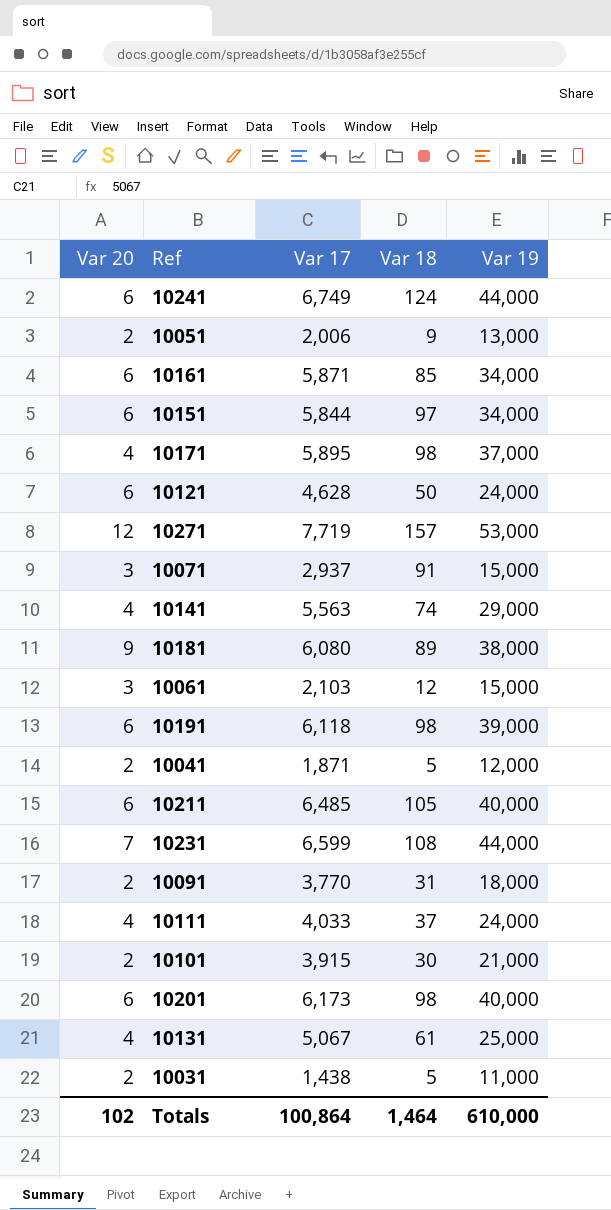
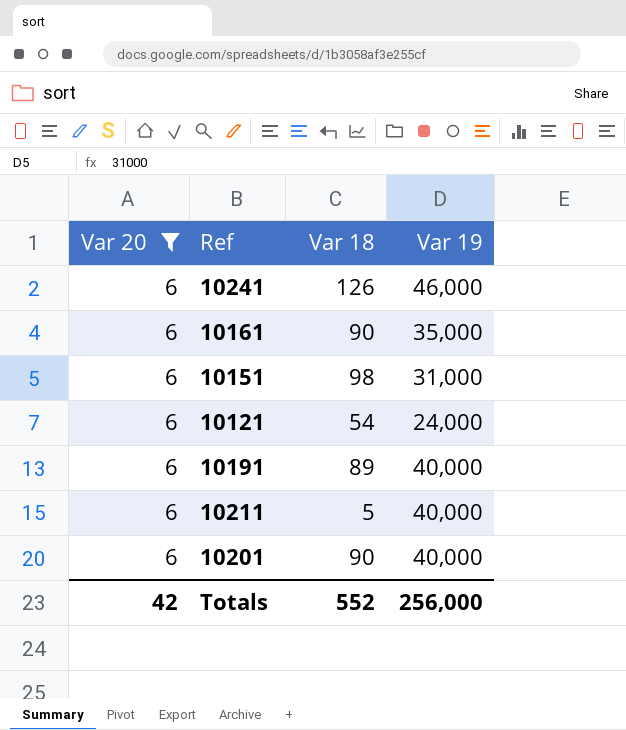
filter: none -> Var 20 = 6
column Var 17 | position: 3 -> none
10241 | Var 18: 124 -> 126
10241 | Var 19: 44,000 -> 46,000
10161 | Var 18: 85 -> 90
10161 | Var 19: 34,000 -> 35,000
10151 | Var 18: 97 -> 98
10151 | Var 19: 34,000 -> 31,000
10121 | Var 18: 50 -> 54
10191 | Var 18: 98 -> 89
10191 | Var 19: 39,000 -> 40,000
10211 | Var 18: 105 -> 5
10201 | Var 18: 98 -> 90
Totals | Var 20: 102 -> 42
Totals | Var 18: 1,464 -> 552
Totals | Var 19: 610,000 -> 256,000

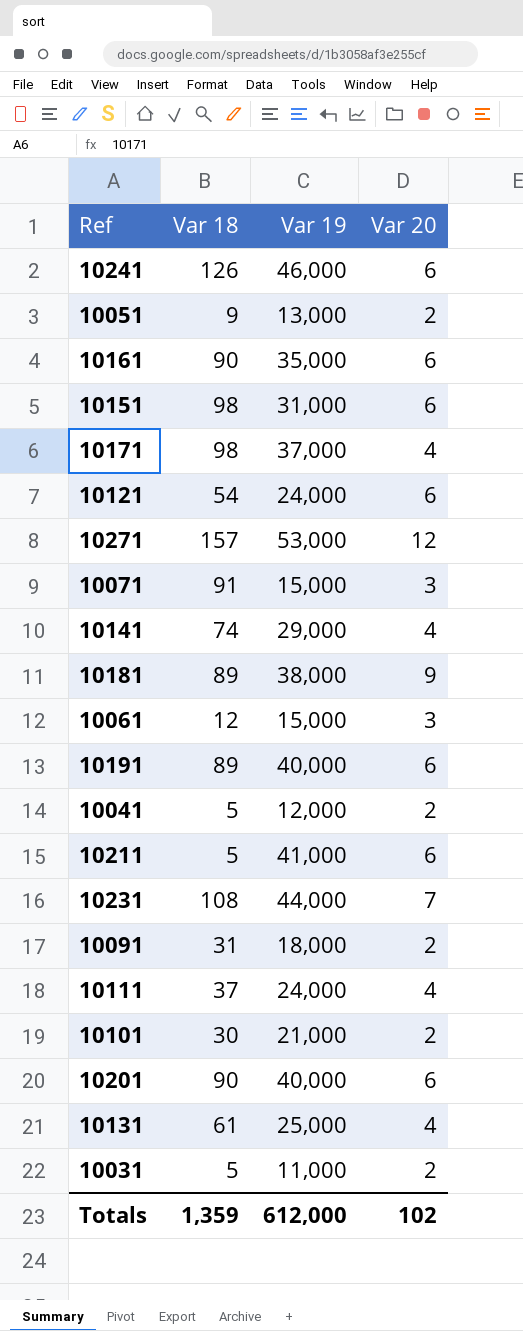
filter: Var 20 = 6 -> none
column Var 20 | position: 1 -> 4
10211 | Var 19: 40,000 -> 41,000
Totals | Var 18: 552 -> 1,359
Totals | Var 19: 256,000 -> 612,000
Totals | Var 20: 42 -> 102

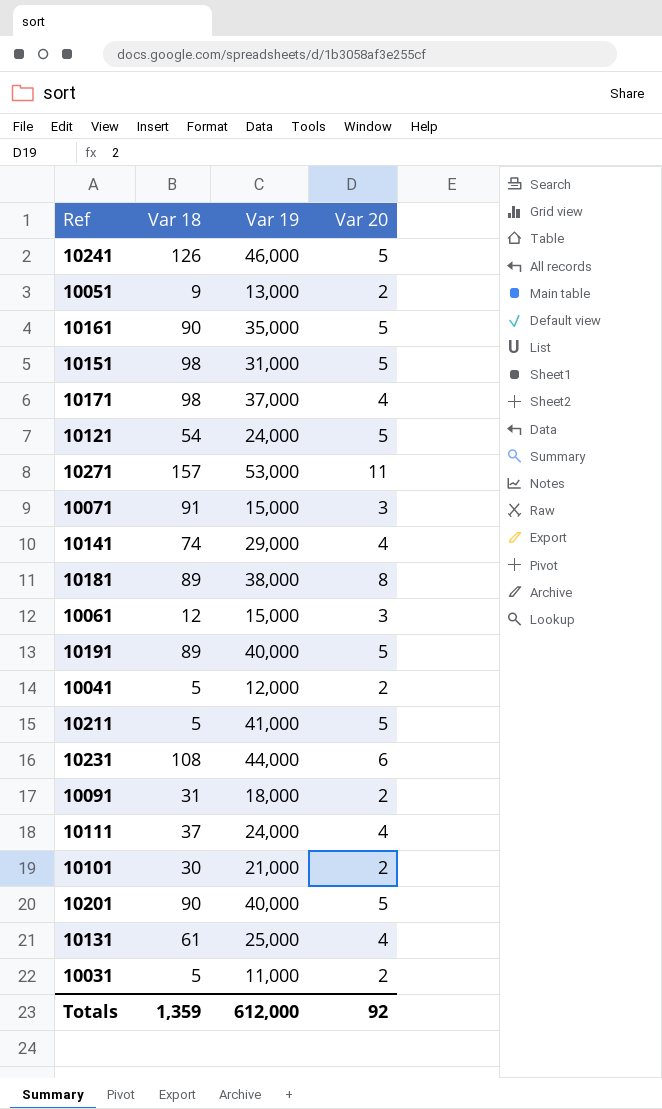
10241 | Var 20: 6 -> 5
10161 | Var 20: 6 -> 5
10151 | Var 20: 6 -> 5
10121 | Var 20: 6 -> 5
10271 | Var 20: 12 -> 11
10181 | Var 20: 9 -> 8
10191 | Var 20: 6 -> 5
10211 | Var 20: 6 -> 5
10231 | Var 20: 7 -> 6
10201 | Var 20: 6 -> 5
Totals | Var 20: 102 -> 92

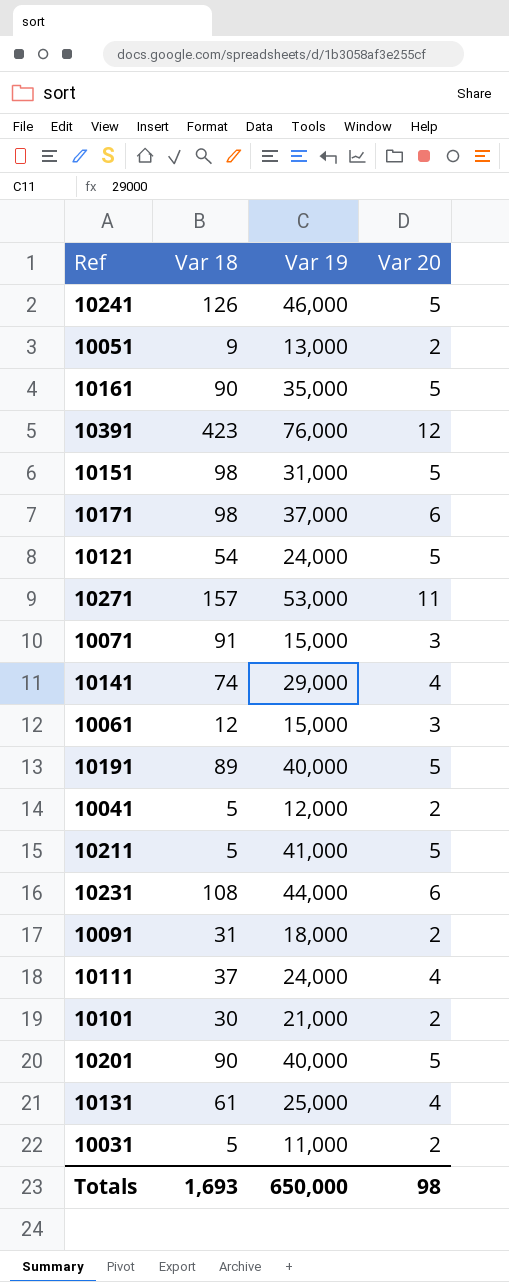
row 10181: 89 | 38,000 | 8 -> none
row 10391: none -> 423 | 76,000 | 12
10171 | Var 20: 4 -> 6
Totals | Var 18: 1,359 -> 1,693
Totals | Var 19: 612,000 -> 650,000
Totals | Var 20: 92 -> 98

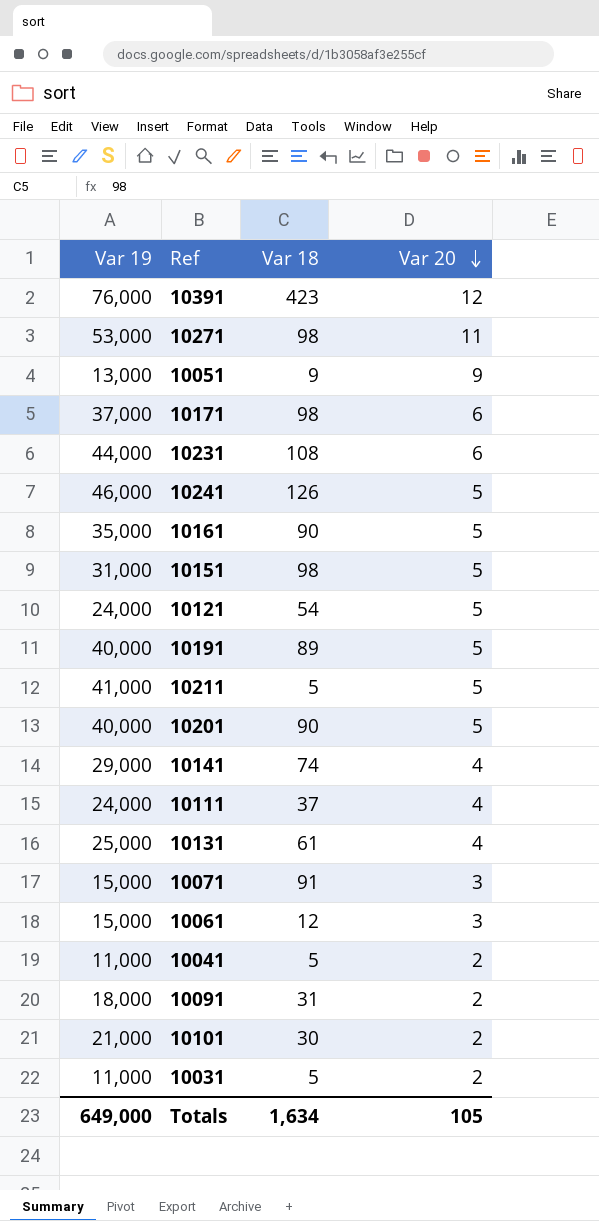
row order: none -> Var 20 descending
column Var 19 | position: 3 -> 1
10271 | Var 18: 157 -> 98
10051 | Var 20: 2 -> 9
10041 | Var 19: 12,000 -> 11,000
Totals | Var 19: 650,000 -> 649,000
Totals | Var 18: 1,693 -> 1,634
Totals | Var 20: 98 -> 105

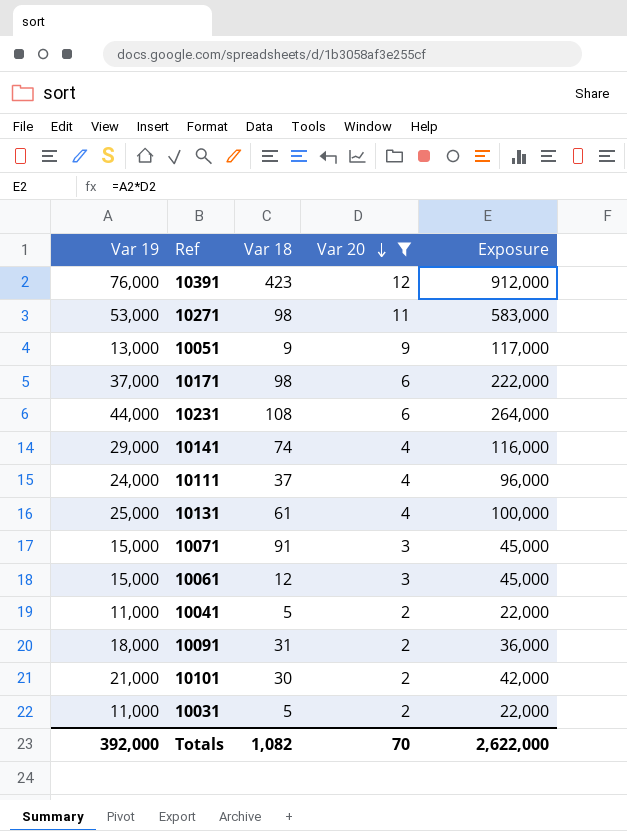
filter: none -> Var 20 != 5
column Exposure | formula: none -> [Var 19] * [Var 20]
Totals | Var 19: 649,000 -> 392,000
Totals | Var 18: 1,634 -> 1,082
Totals | Var 20: 105 -> 70

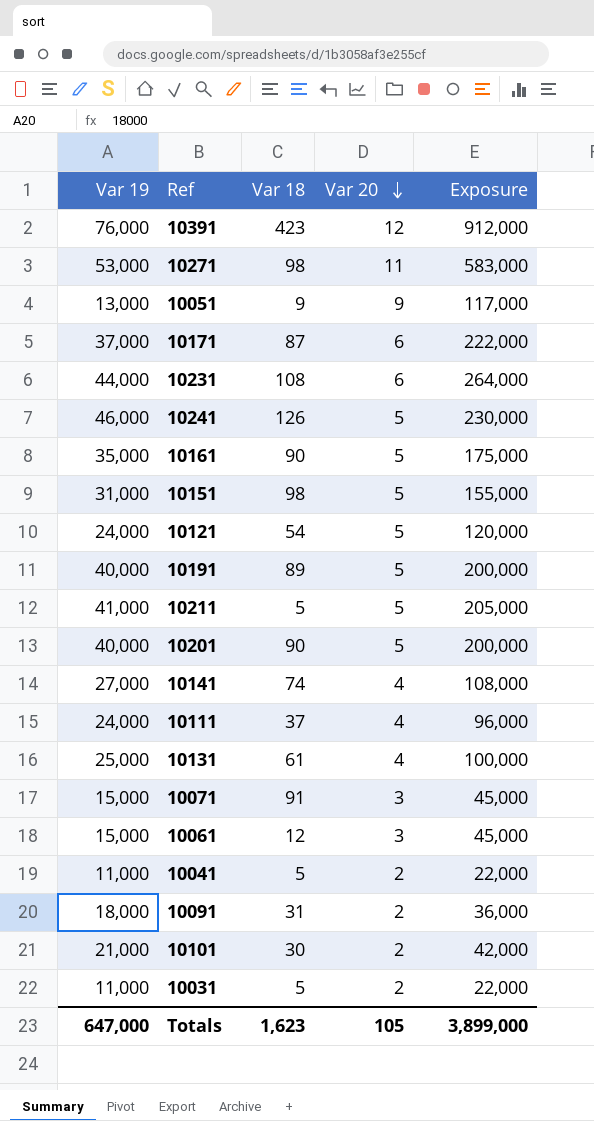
filter: Var 20 != 5 -> none
10171 | Var 18: 98 -> 87
10141 | Var 19: 29,000 -> 27,000
10141 | Exposure: 116,000 -> 108,000
Totals | Var 19: 392,000 -> 647,000
Totals | Var 18: 1,082 -> 1,623
Totals | Var 20: 70 -> 105
Totals | Exposure: 2,622,000 -> 3,899,000

